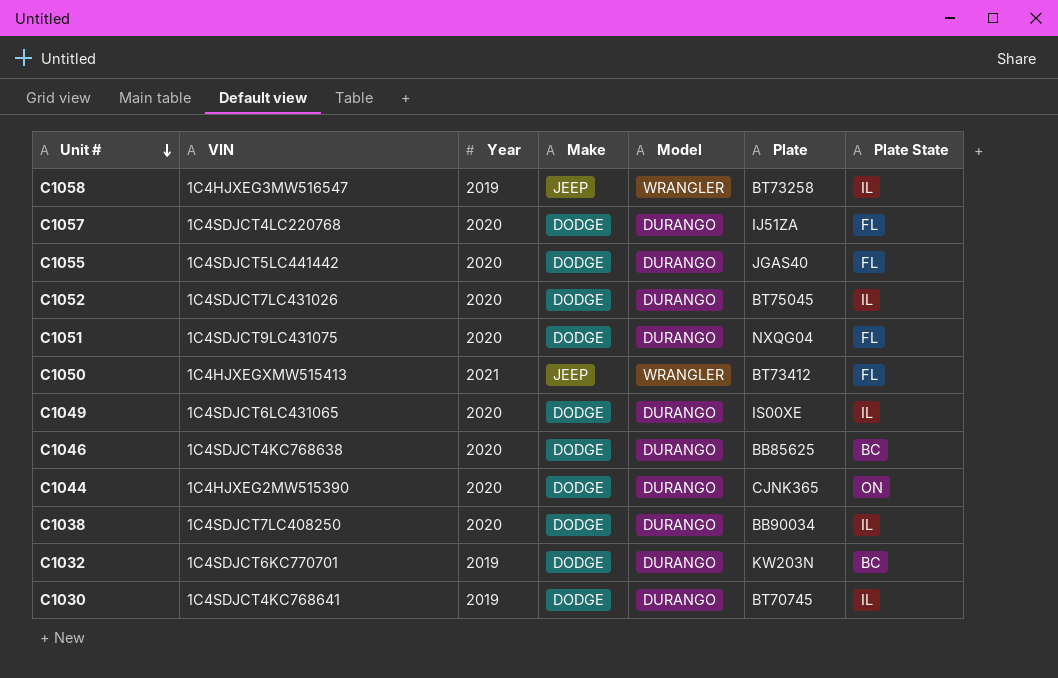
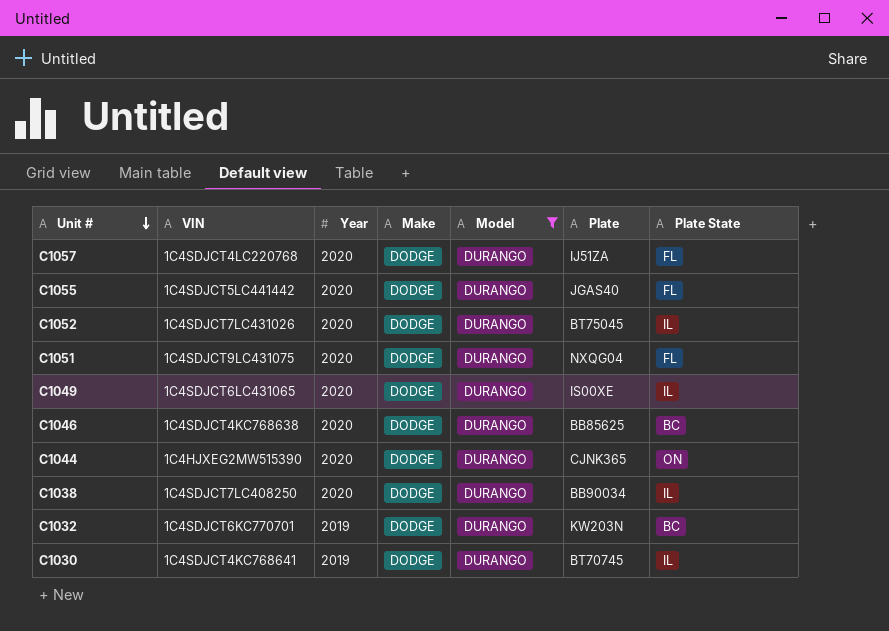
filter: none -> Model = DURANGO

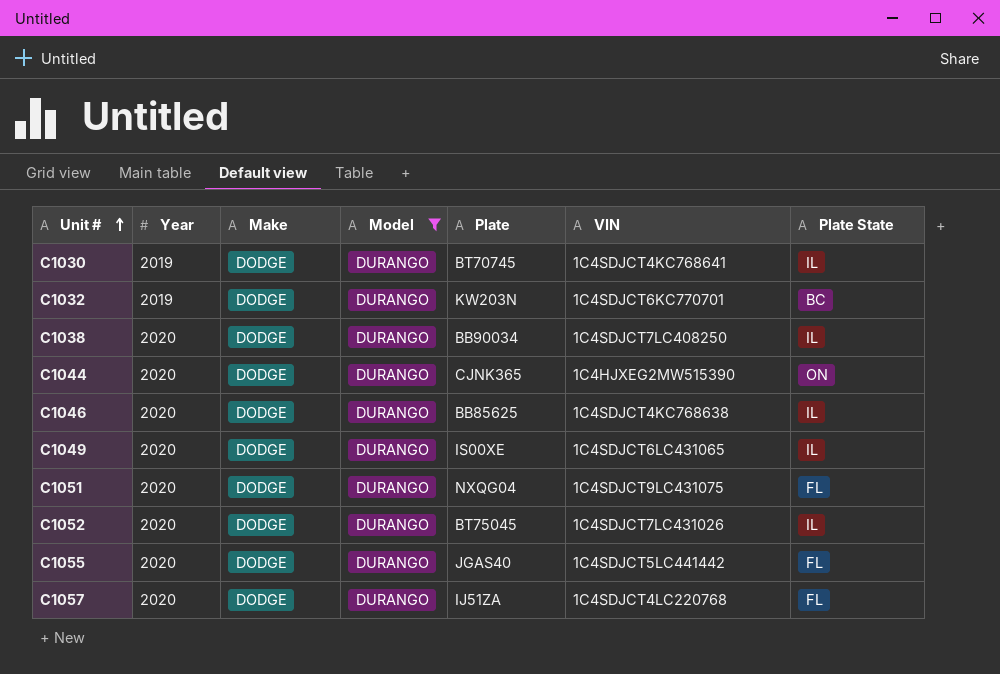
row order: Unit # descending -> Unit # ascending
column VIN | position: 2 -> 6
C1046 | Plate State: BC -> IL

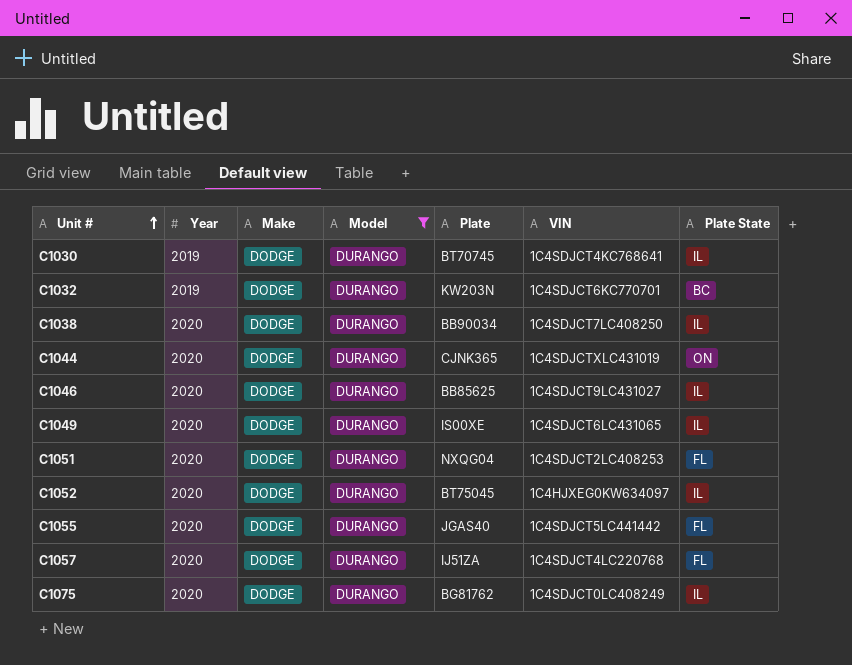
C1044 | VIN: 1C4HJXEG2MW515390 -> 1C4SDJCTXLC431019
C1046 | VIN: 1C4SDJCT4KC768638 -> 1C4SDJCT9LC431027
C1051 | VIN: 1C4SDJCT9LC431075 -> 1C4SDJCT2LC408253
C1052 | VIN: 1C4SDJCT7LC431026 -> 1C4HJXEG0KW634097
row C1075: none -> 2020 | DODGE | DURANGO | BG81762 | 1C4SDJCT0LC408249 | IL

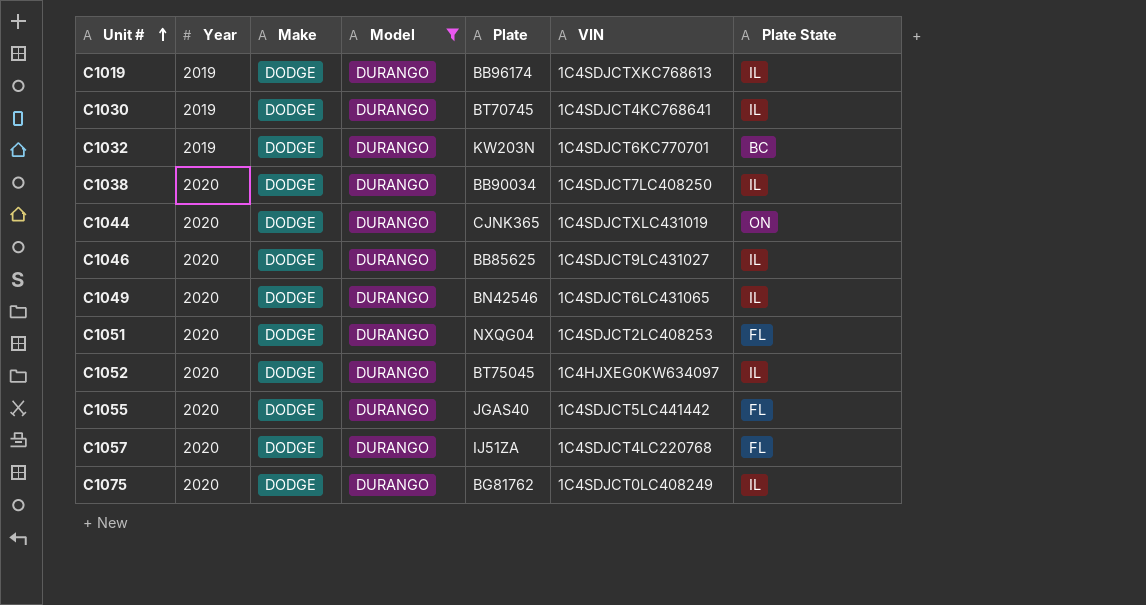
row C1019: none -> 2019 | DODGE | DURANGO | BB96174 | 1C4SDJCTXKC768613 | IL
C1049 | Plate: IS00XE -> BN42546

